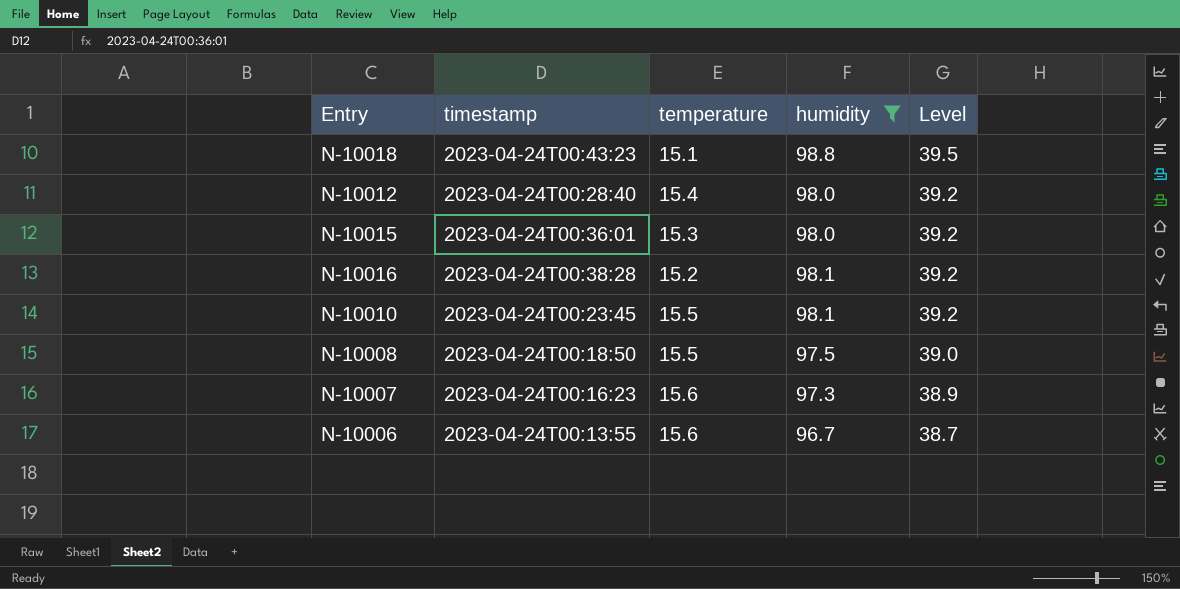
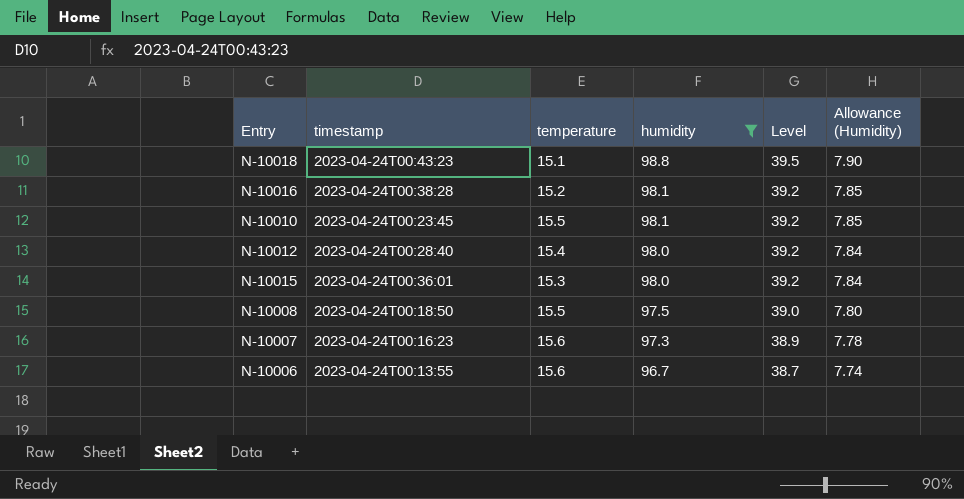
row order: Level descending -> humidity descending
column Allowance (Humidity) | formula: none -> [humidity] * 0.08

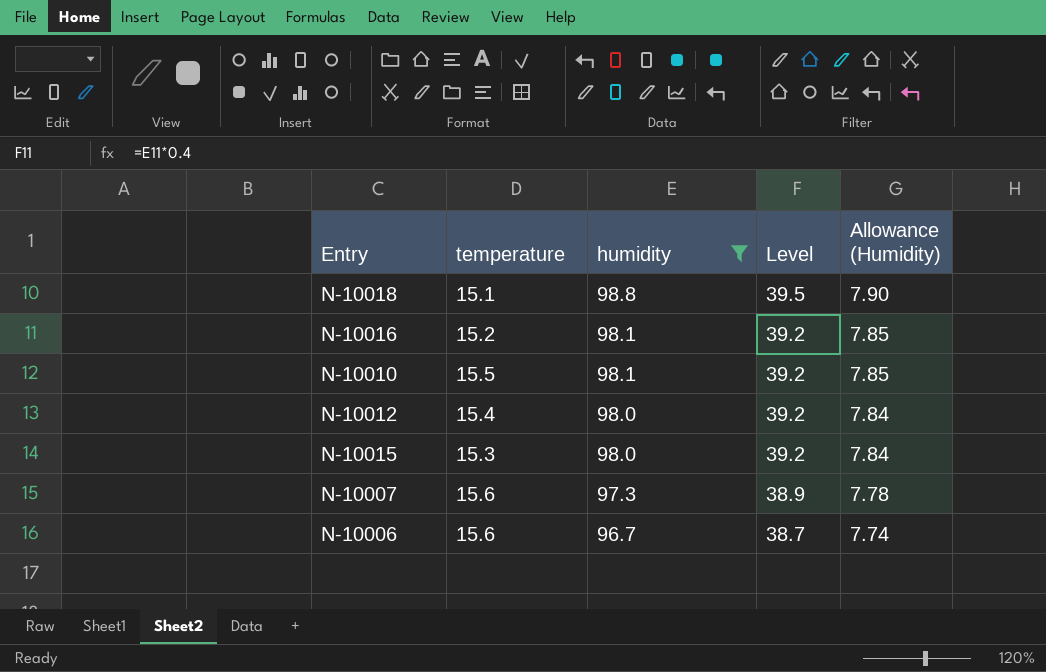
column timestamp | position: 2 -> none
row N-10008: 2023-04-24T00:18:50 | 15.5 | 97.5 | 39.0 | 7.80 -> none

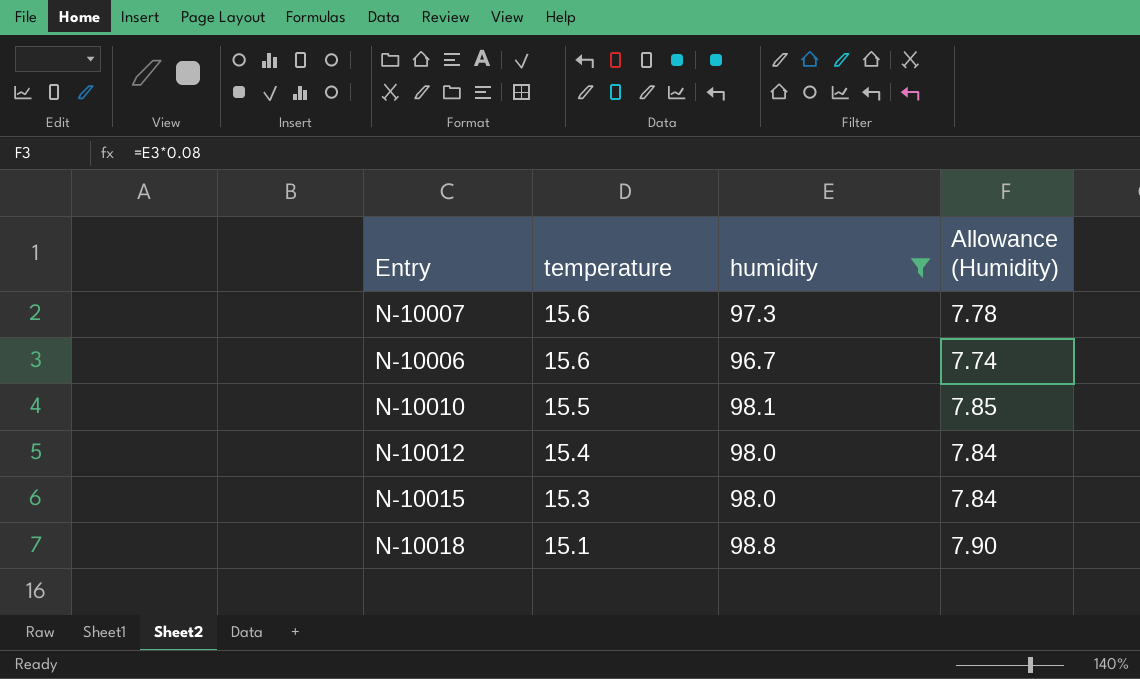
row order: humidity descending -> temperature descending
column Level | formula: [humidity] * 0.4 -> none
row N-10016: 15.2 | 98.1 | 39.2 | 7.85 -> none

